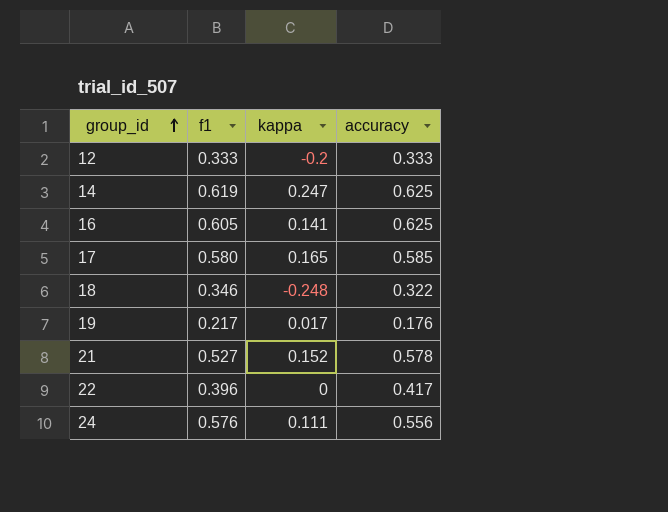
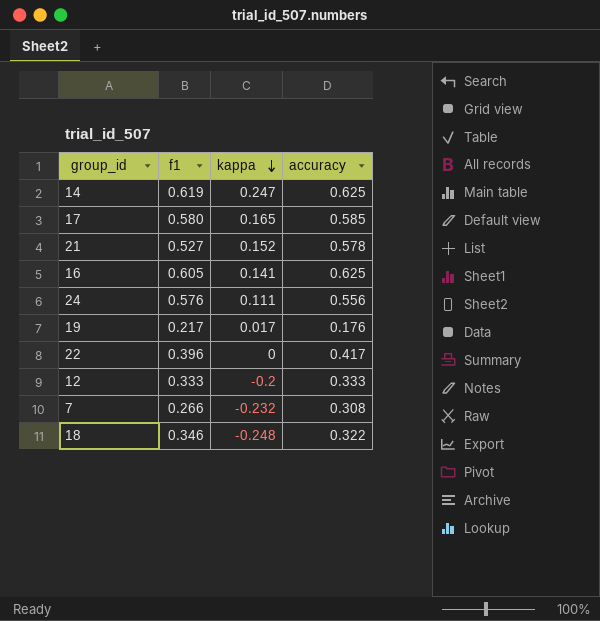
row order: group_id ascending -> kappa descending
row 7: none -> 0.266 | -0.232 | 0.308

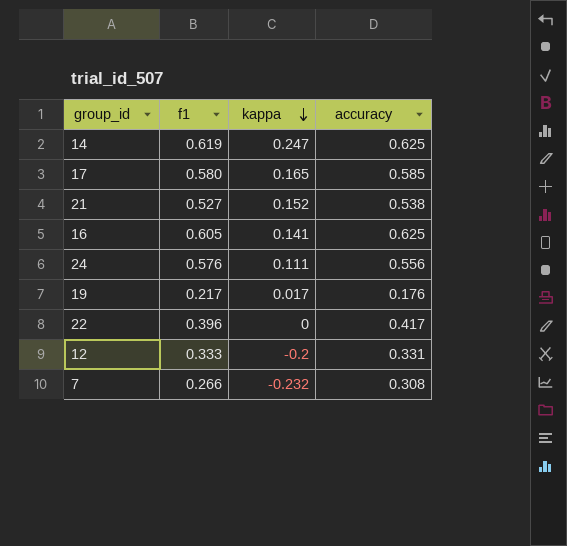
row 18: 0.346 | -0.248 | 0.322 -> none
21 | accuracy: 0.578 -> 0.538
12 | accuracy: 0.333 -> 0.331

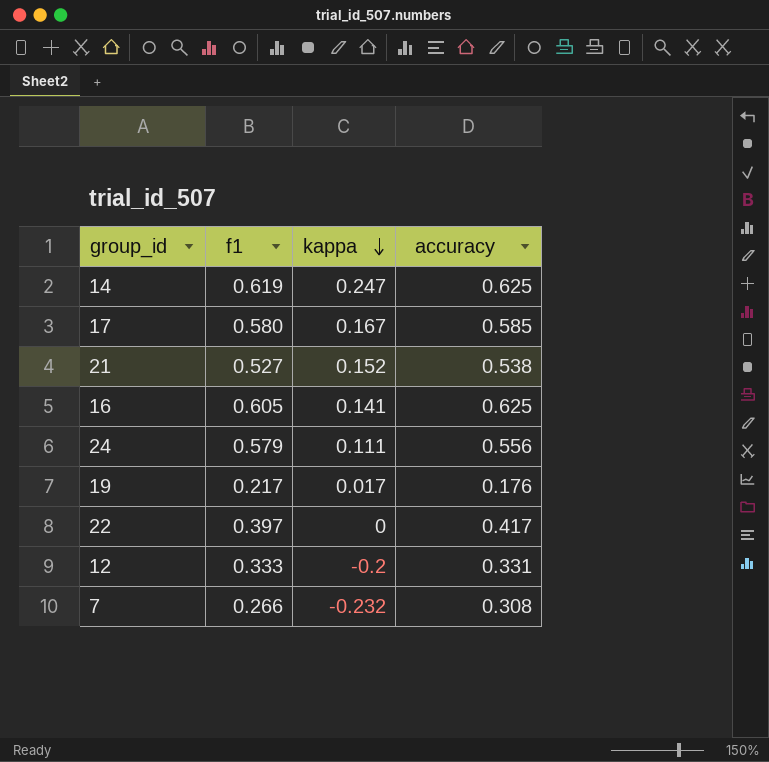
17 | kappa: 0.165 -> 0.167
24 | f1: 0.576 -> 0.579
22 | f1: 0.396 -> 0.397

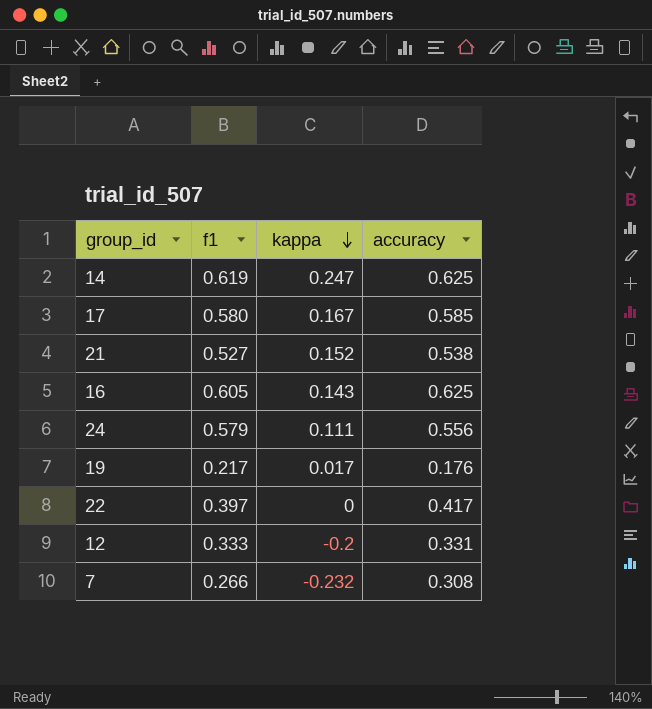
16 | kappa: 0.141 -> 0.143

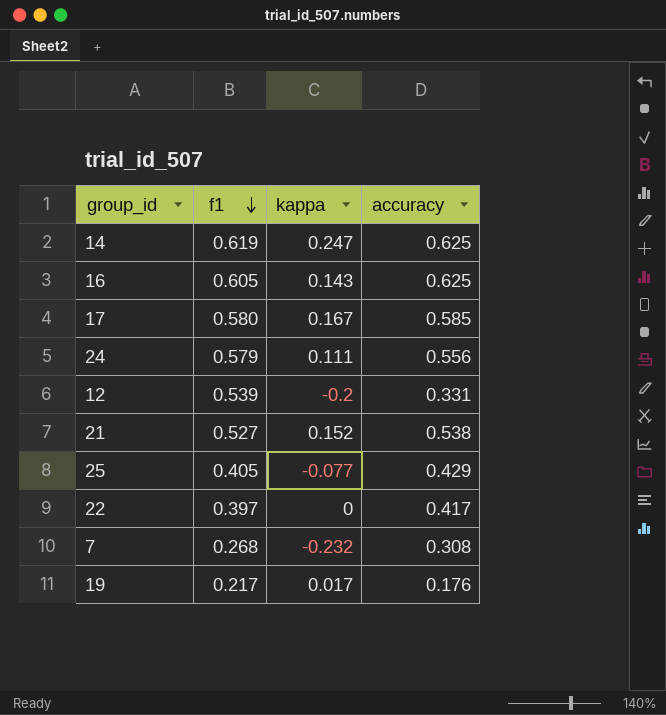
row order: kappa descending -> f1 descending
12 | f1: 0.333 -> 0.539
row 25: none -> 0.405 | -0.077 | 0.429
7 | f1: 0.266 -> 0.268

